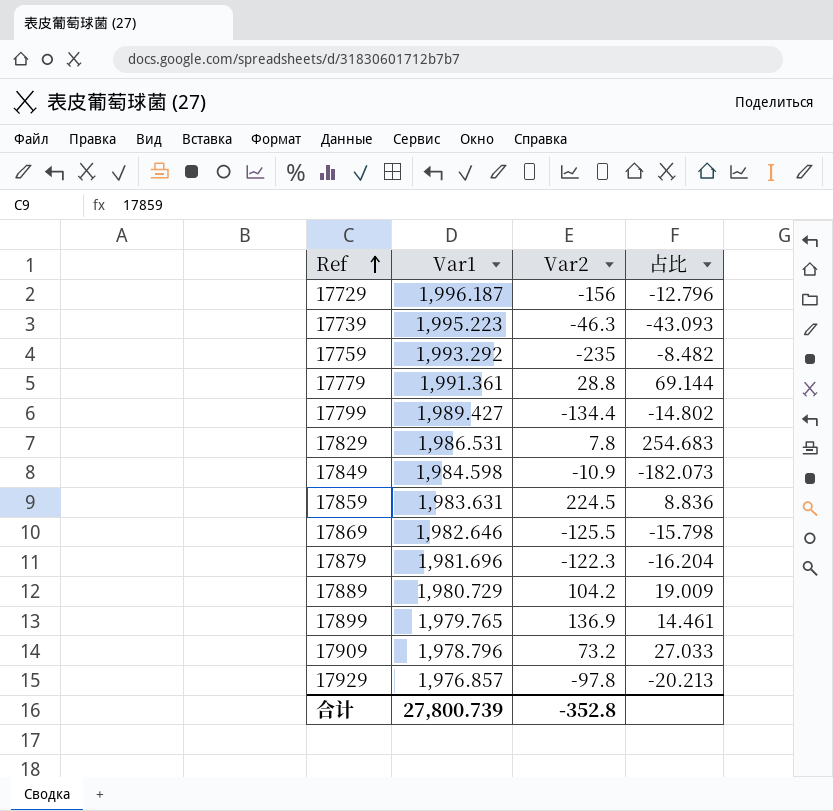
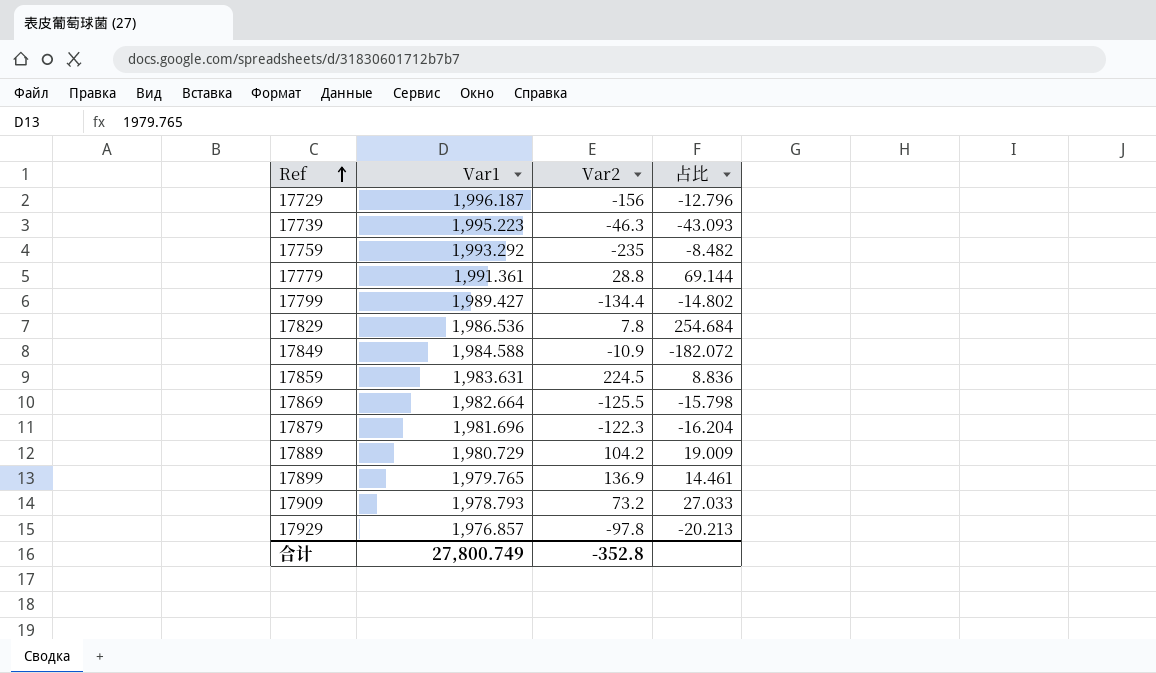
17829 | Var1: 1,986.531 -> 1,986.536
17829 | 占比: 254.683 -> 254.684
17849 | Var1: 1,984.598 -> 1,984.588
17849 | 占比: -182.073 -> -182.072
17869 | Var1: 1,982.646 -> 1,982.664
17909 | Var1: 1,978.796 -> 1,978.793
合计 | Var1: 27,800.739 -> 27,800.749

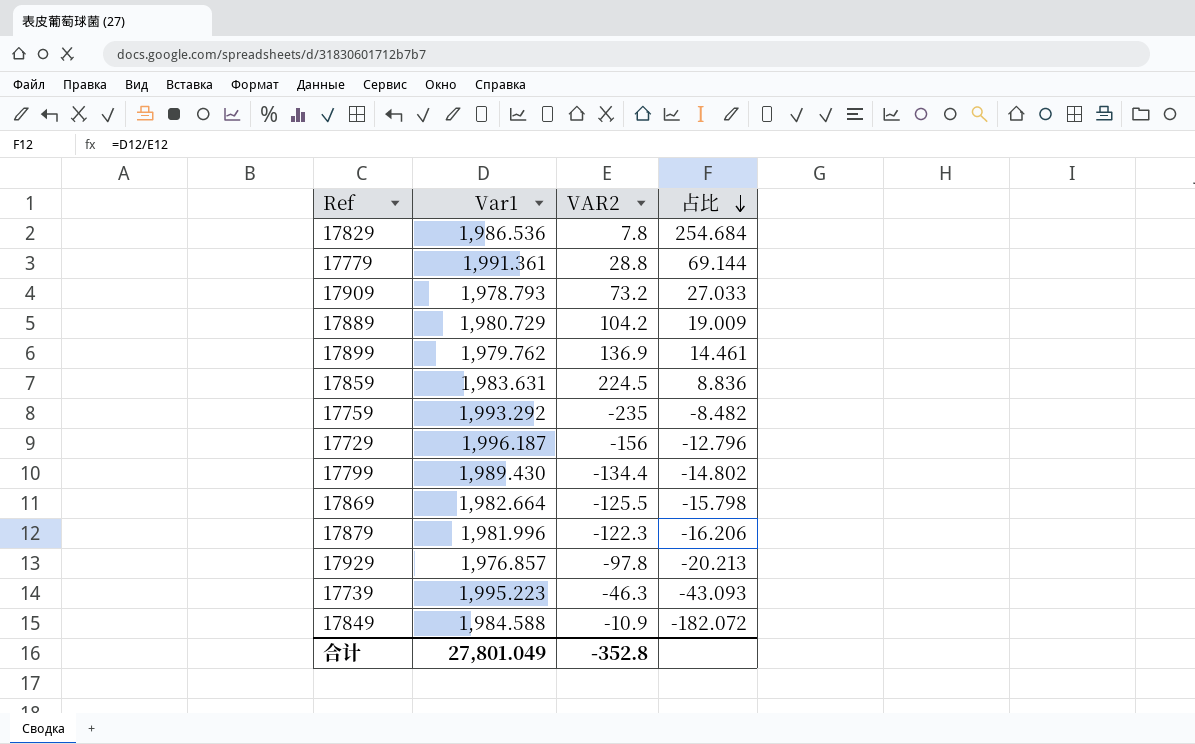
row order: Ref ascending -> 占比 descending
column name: Var2 -> VAR2
17899 | Var1: 1,979.765 -> 1,979.762
17799 | Var1: 1,989.427 -> 1,989.430
17879 | Var1: 1,981.696 -> 1,981.996
17879 | 占比: -16.204 -> -16.206
合计 | Var1: 27,800.749 -> 27,801.049

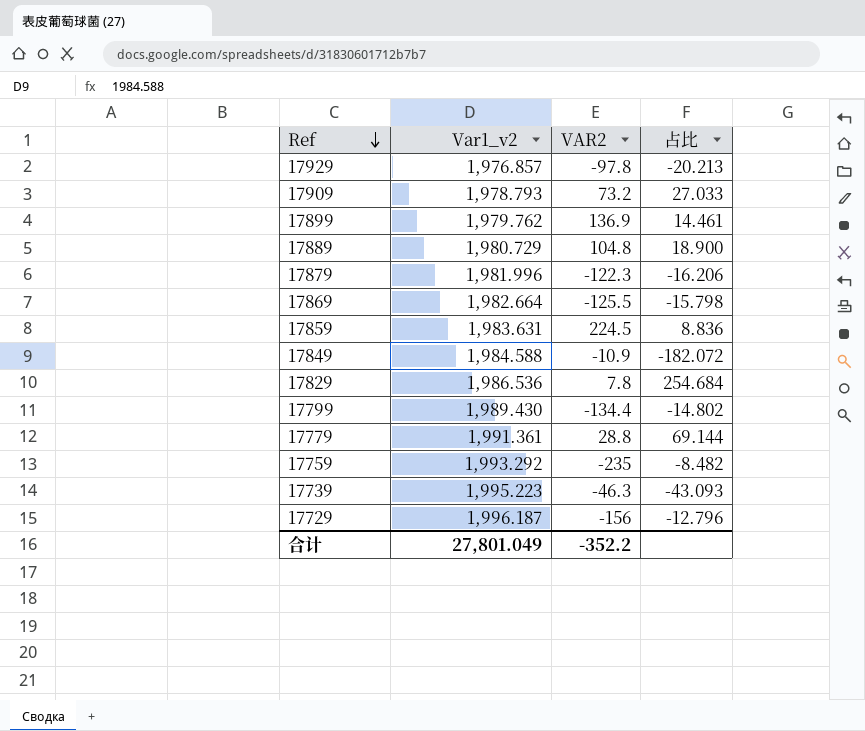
row order: 占比 descending -> Ref descending
column name: Var1 -> Var1_v2
17889 | VAR2: 104.2 -> 104.8
17889 | 占比: 19.009 -> 18.900
合计 | VAR2: -352.8 -> -352.2

